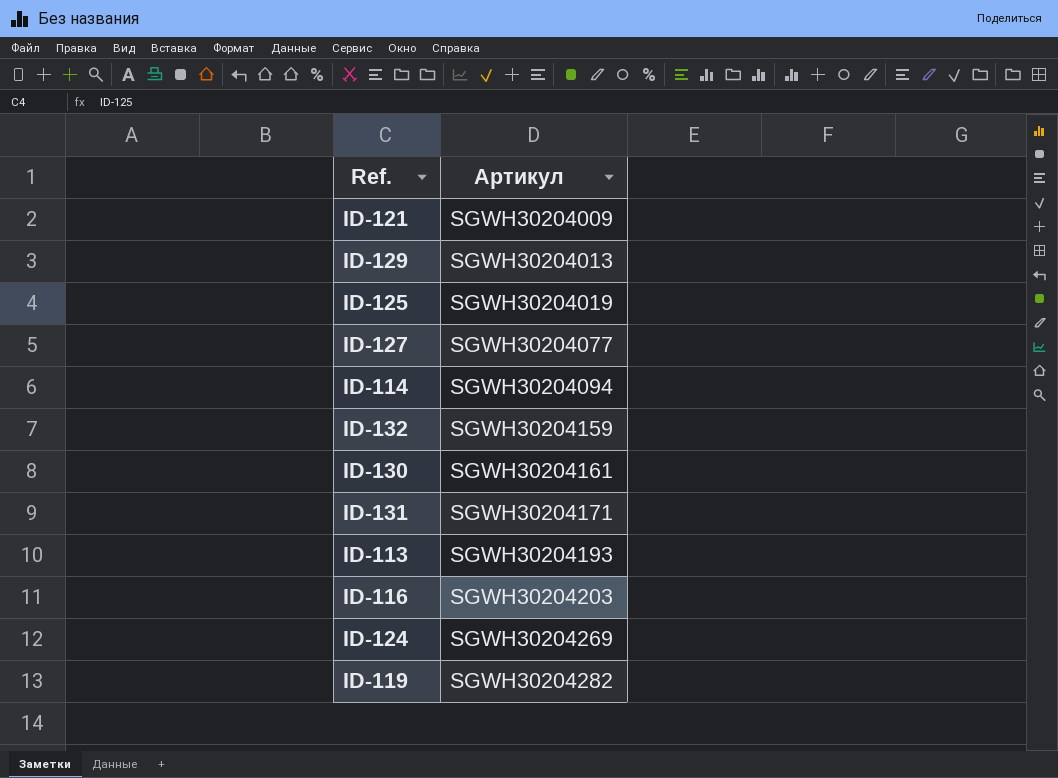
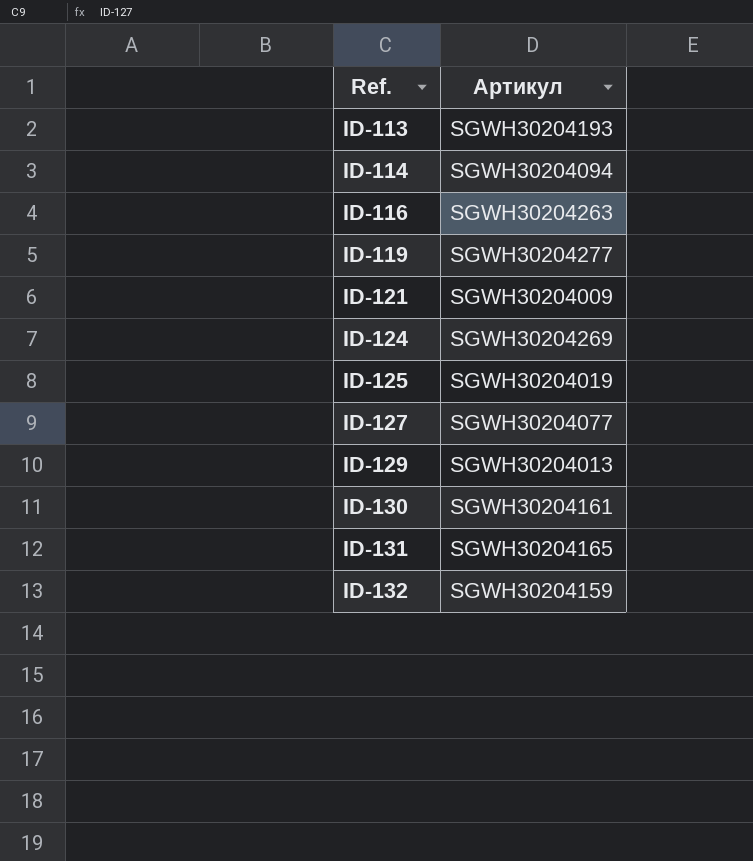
row order: Артикул ascending -> Ref. ascending
ID-116 | Артикул: SGWH30204203 -> SGWH30204263
ID-119 | Артикул: SGWH30204282 -> SGWH30204277
ID-131 | Артикул: SGWH30204171 -> SGWH30204165

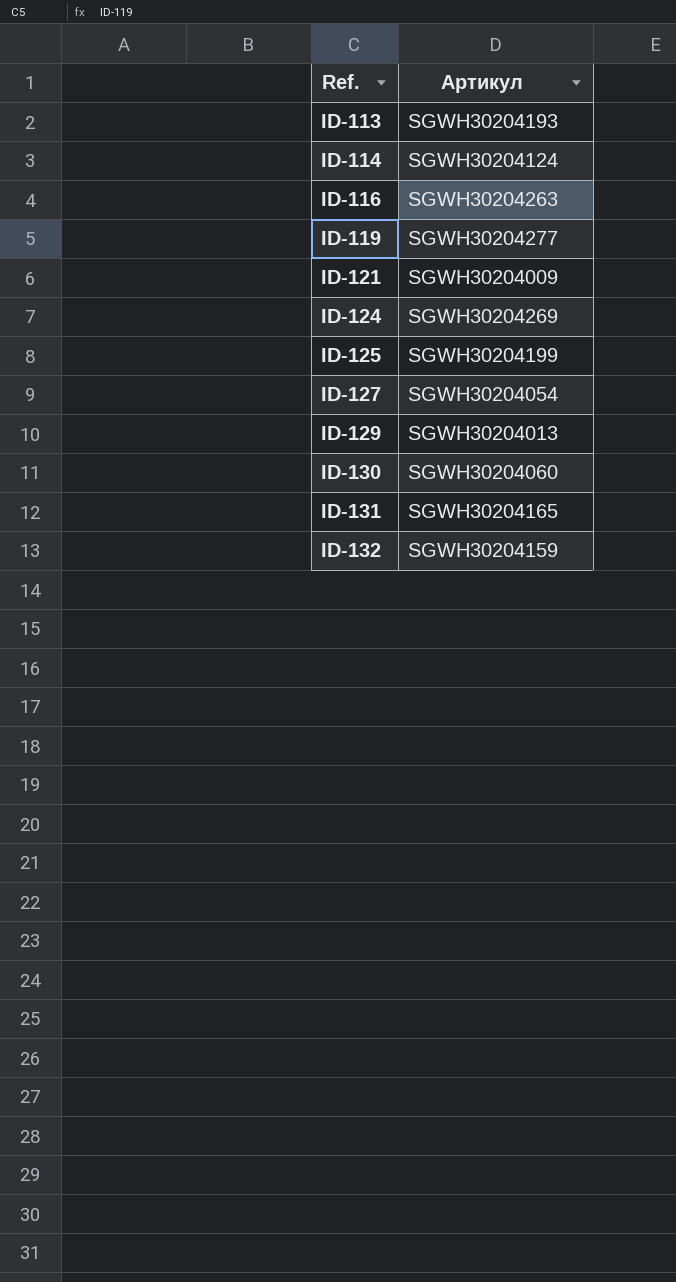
ID-114 | Артикул: SGWH30204094 -> SGWH30204124
ID-125 | Артикул: SGWH30204019 -> SGWH30204199
ID-127 | Артикул: SGWH30204077 -> SGWH30204054
ID-130 | Артикул: SGWH30204161 -> SGWH30204060

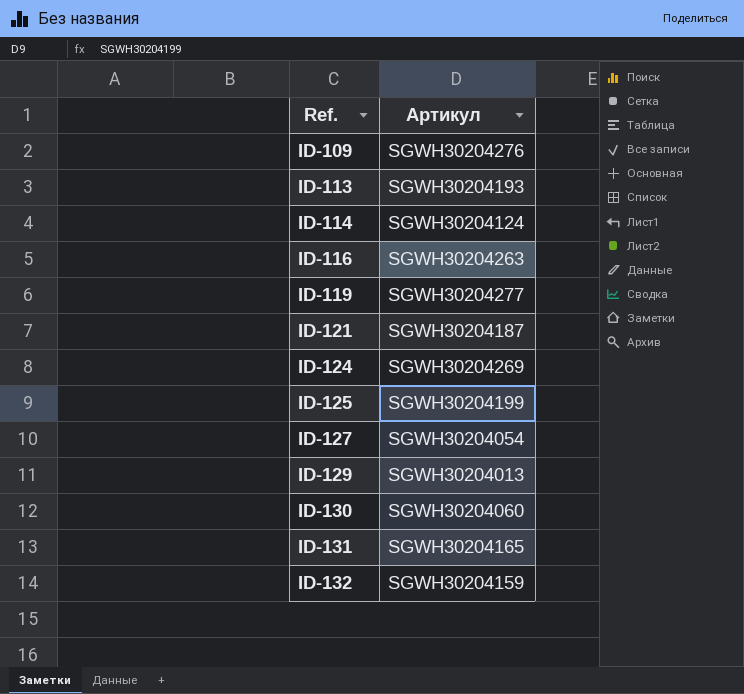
row ID-109: none -> SGWH30204276
ID-121 | Артикул: SGWH30204009 -> SGWH30204187

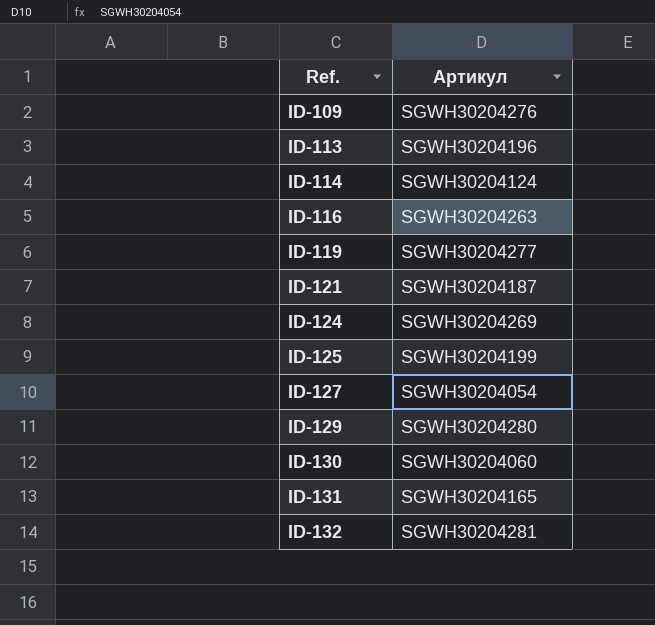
ID-113 | Артикул: SGWH30204193 -> SGWH30204196
ID-129 | Артикул: SGWH30204013 -> SGWH30204280
ID-132 | Артикул: SGWH30204159 -> SGWH30204281

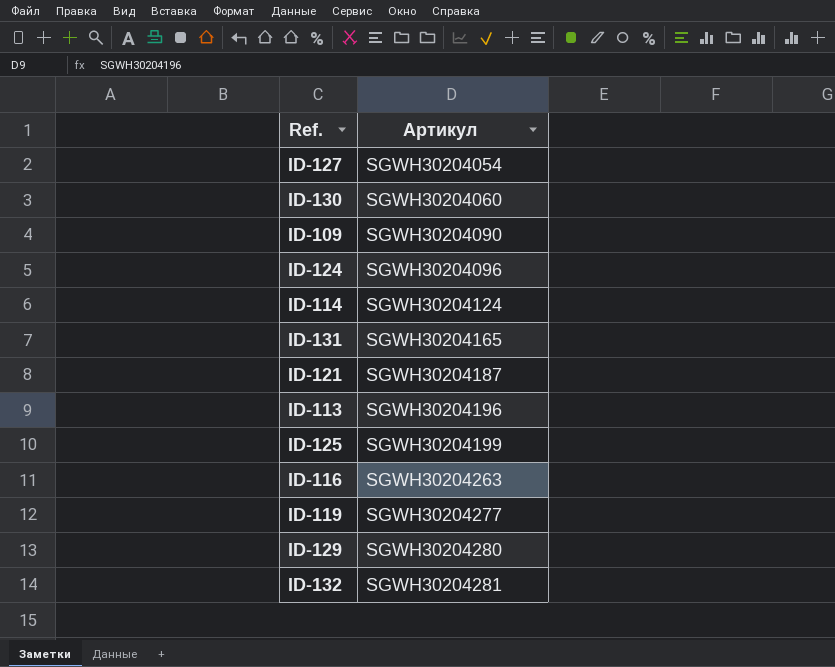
row order: Ref. ascending -> Артикул ascending
ID-109 | Артикул: SGWH30204276 -> SGWH30204090
ID-124 | Артикул: SGWH30204269 -> SGWH30204096

